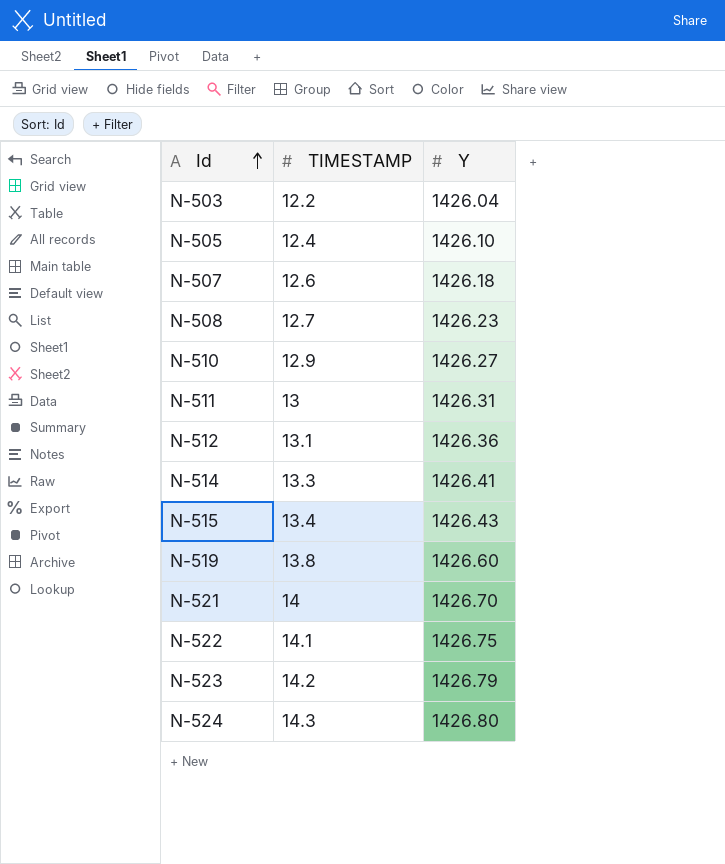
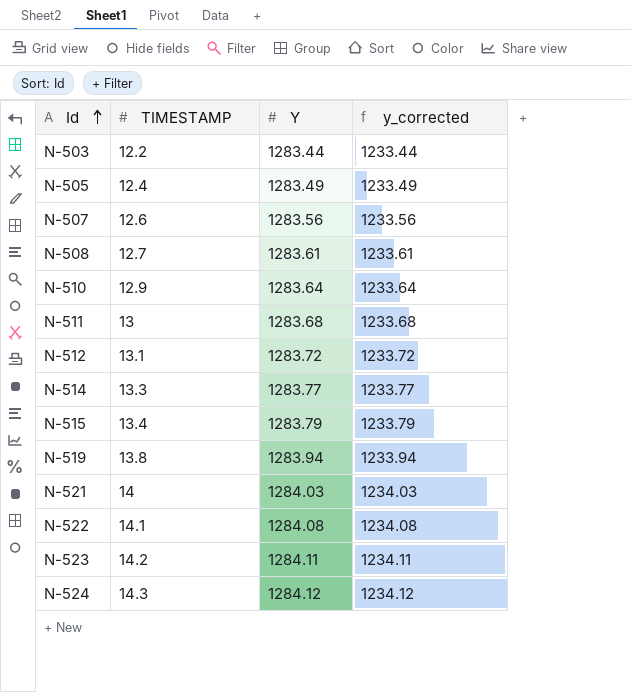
column y_corrected | formula: none -> [Y] - 50
N-503 | Y: 1426.04 -> 1283.44
N-505 | Y: 1426.10 -> 1283.49
N-507 | Y: 1426.18 -> 1283.56
N-508 | Y: 1426.23 -> 1283.61
N-510 | Y: 1426.27 -> 1283.64
N-511 | Y: 1426.31 -> 1283.68
N-512 | Y: 1426.36 -> 1283.72
N-514 | Y: 1426.41 -> 1283.77
N-515 | Y: 1426.43 -> 1283.79
N-519 | Y: 1426.60 -> 1283.94
N-521 | Y: 1426.70 -> 1284.03
N-522 | Y: 1426.75 -> 1284.08
N-523 | Y: 1426.79 -> 1284.11
N-524 | Y: 1426.80 -> 1284.12

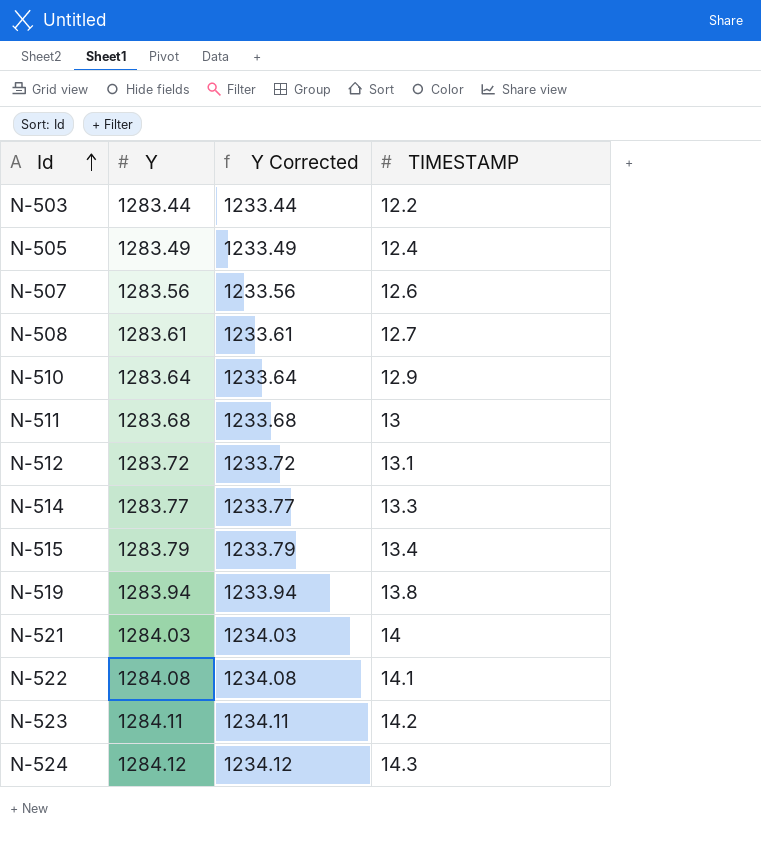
column name: y_corrected -> Y Corrected
column TIMESTAMP | position: 2 -> 4

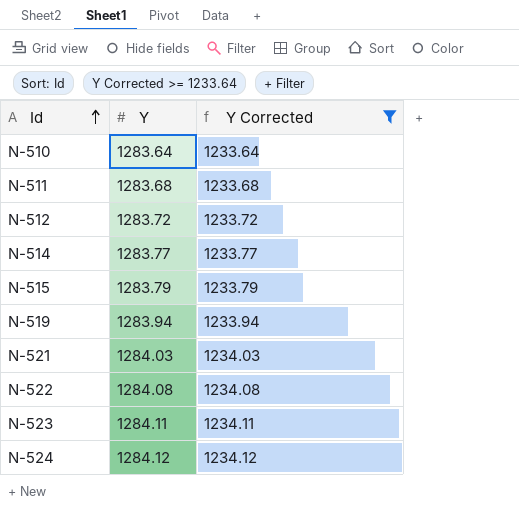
filter: none -> Y Corrected >= 1233.64
column TIMESTAMP | position: 4 -> none

